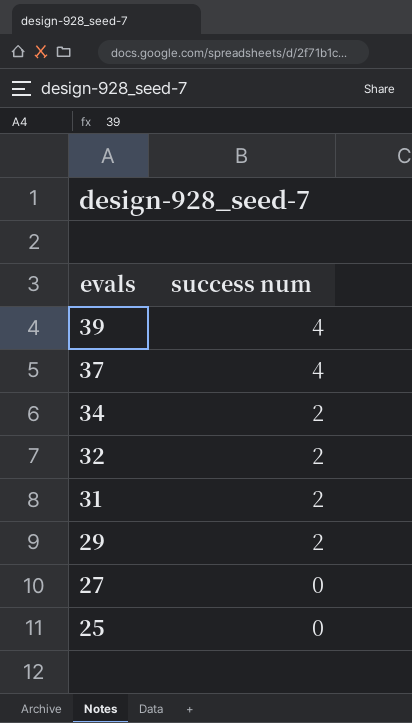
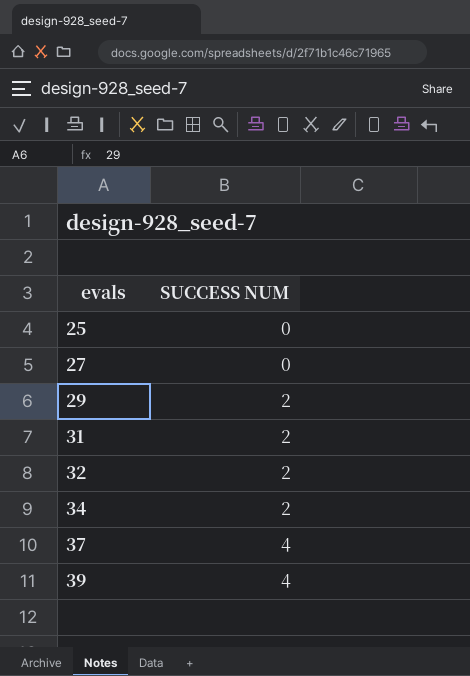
row order: evals descending -> evals ascending
column name: success num -> SUCCESS NUM

